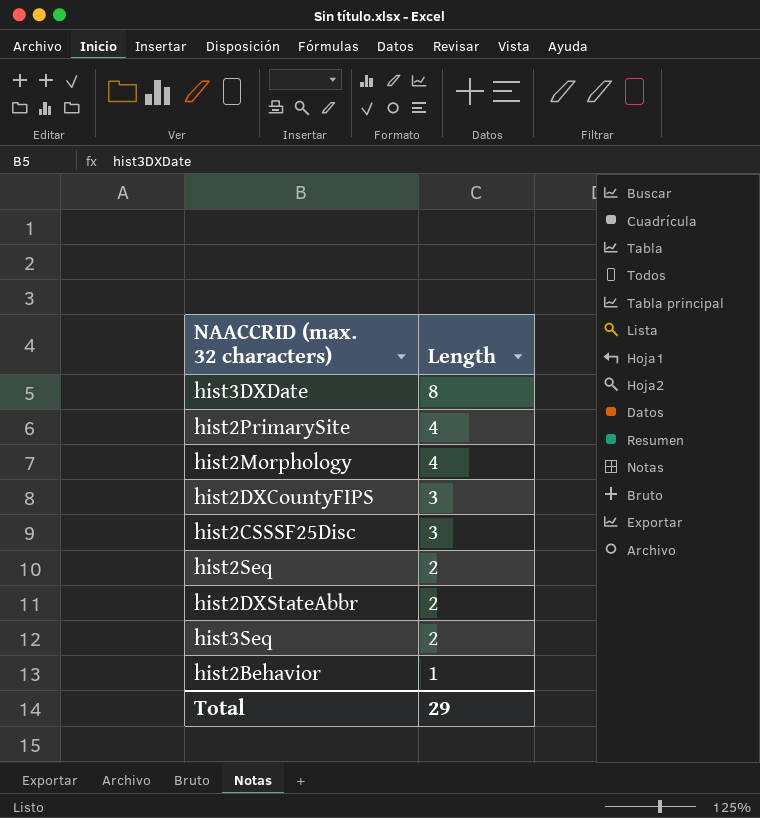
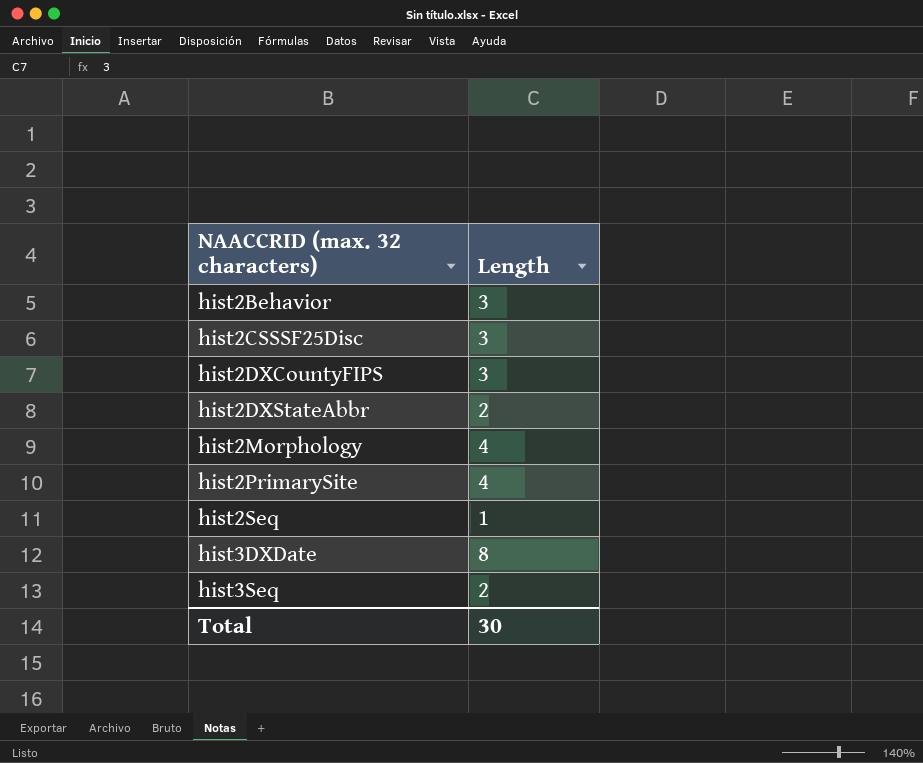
row order: Length descending -> NAACCRID (max. 32 characters) ascending
hist2Behavior | Length: 1 -> 3
hist2Seq | Length: 2 -> 1
Total | Length: 29 -> 30

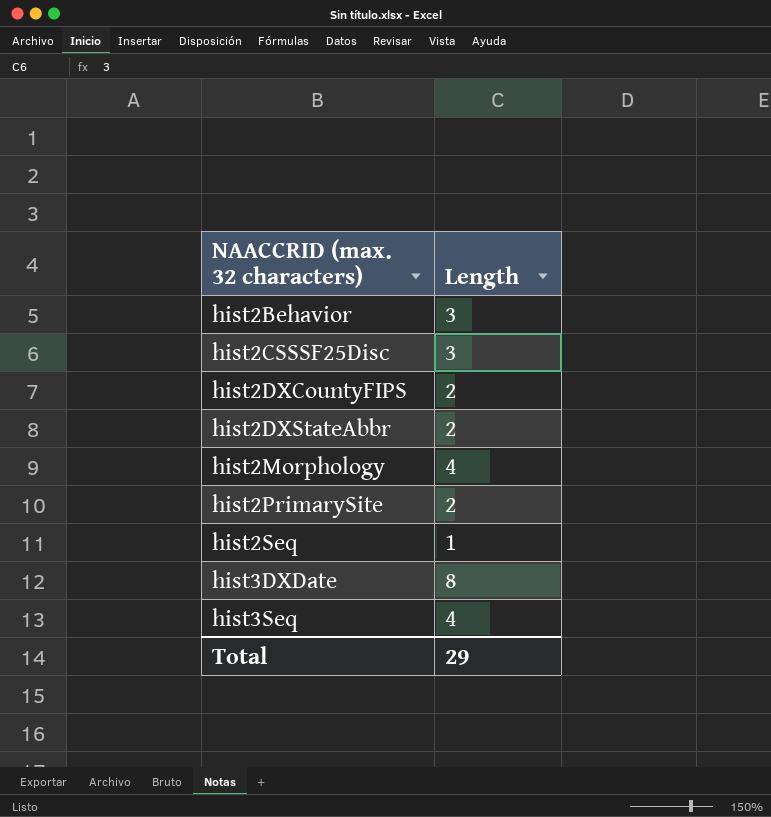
hist2DXCountyFIPS | Length: 3 -> 2
hist2PrimarySite | Length: 4 -> 2
hist3Seq | Length: 2 -> 4
Total | Length: 30 -> 29

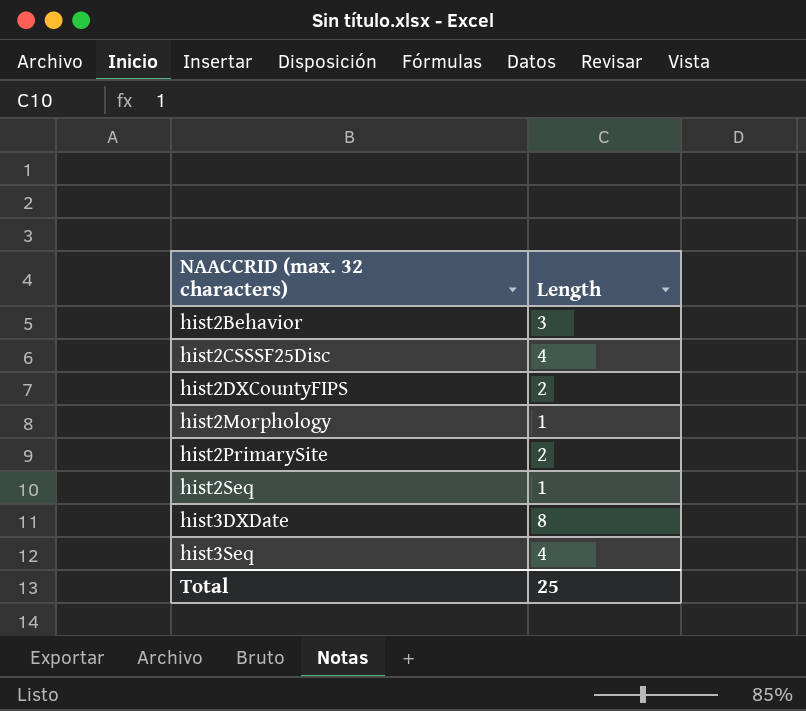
row hist2DXStateAbbr: 2 -> none
hist2CSSSF25Disc | Length: 3 -> 4
hist2Morphology | Length: 4 -> 1
Total | Length: 29 -> 25

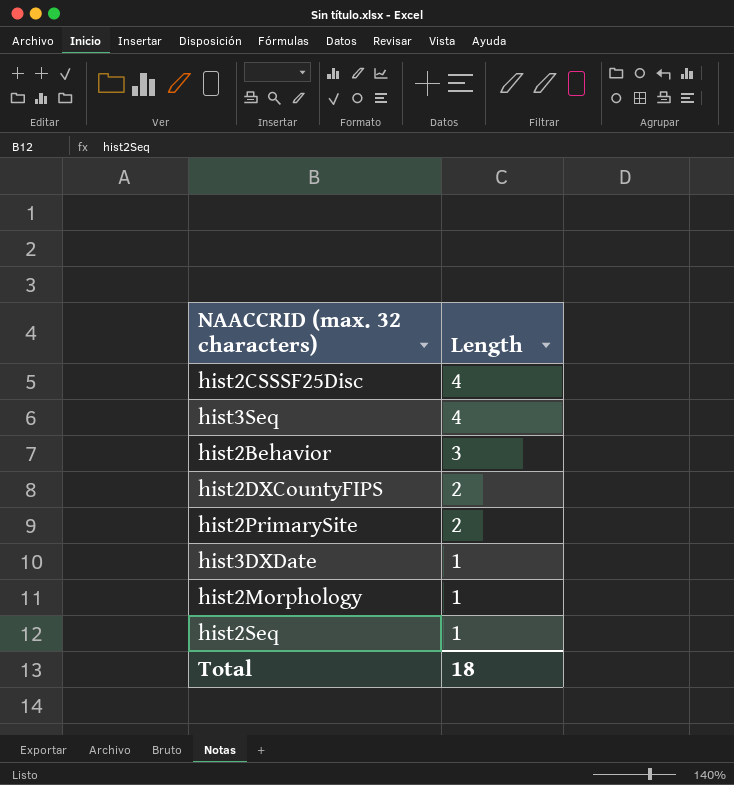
row order: NAACCRID (max. 32 characters) ascending -> Length descending
hist3DXDate | Length: 8 -> 1
Total | Length: 25 -> 18

